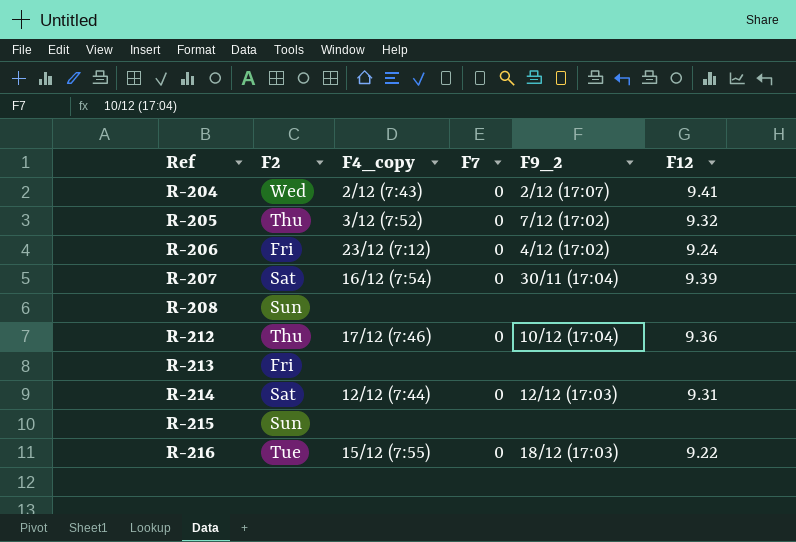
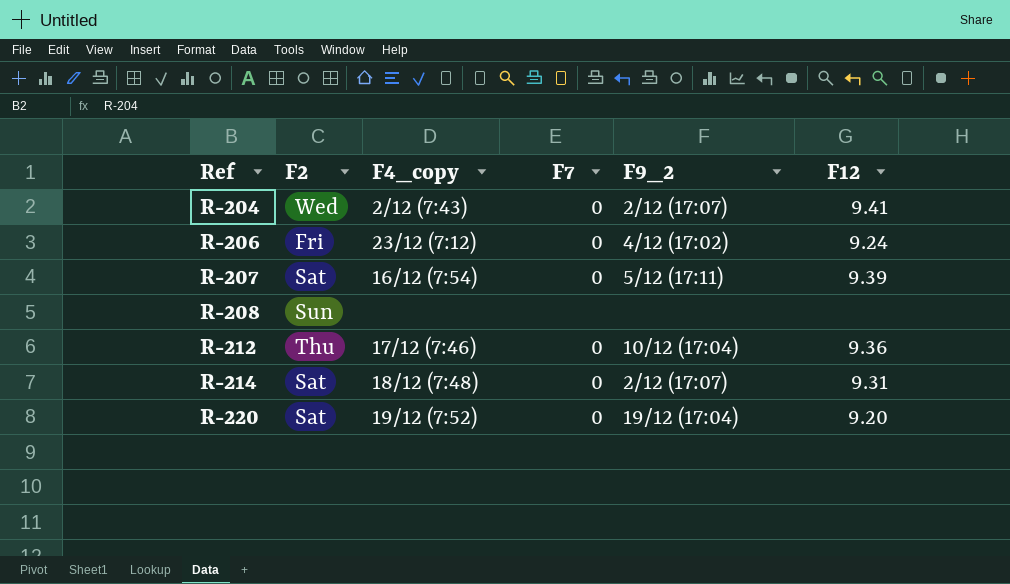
row R-205: Thu | 3/12 (7:52) | 0 | 7/12 (17:02) | 9.32 -> none
row R-213: Fri | none | none | none | none -> none
row R-215: Sun | none | none | none | none -> none
row R-216: Tue | 15/12 (7:55) | 0 | 18/12 (17:03) | 9.22 -> none
R-207 | F9_2: 30/11 (17:04) -> 5/12 (17:11)
R-214 | F4_copy: 12/12 (7:44) -> 18/12 (7:48)
R-214 | F9_2: 12/12 (17:03) -> 2/12 (17:07)
row R-220: none -> Sat | 19/12 (7:52) | 0 | 19/12 (17:04) | 9.20

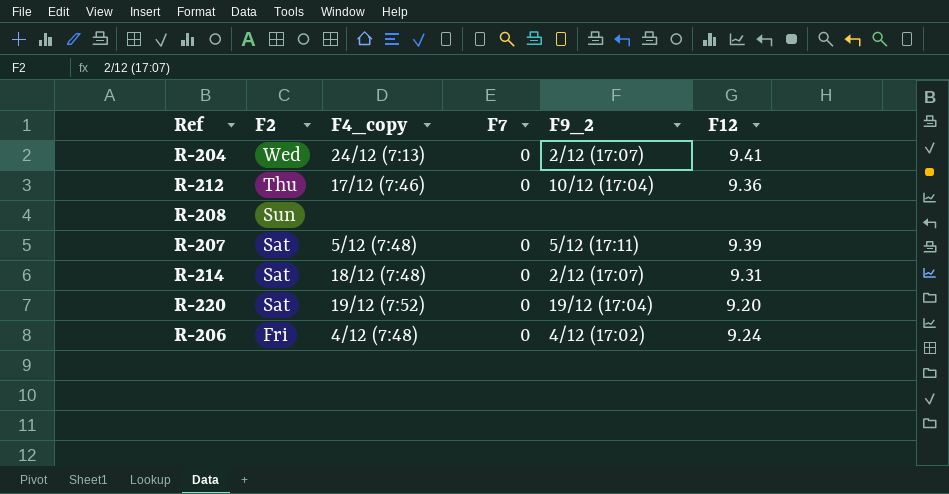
row order: Ref ascending -> F2 descending
R-204 | F4_copy: 2/12 (7:43) -> 24/12 (7:13)
R-207 | F4_copy: 16/12 (7:54) -> 5/12 (7:48)
R-206 | F4_copy: 23/12 (7:12) -> 4/12 (7:48)

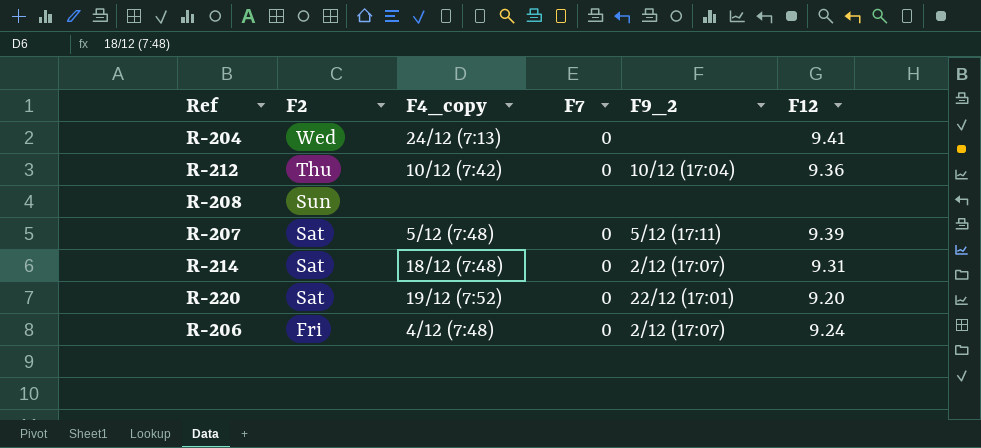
R-204 | F9_2: 2/12 (17:07) -> none
R-212 | F4_copy: 17/12 (7:46) -> 10/12 (7:42)
R-220 | F9_2: 19/12 (17:04) -> 22/12 (17:01)
R-206 | F9_2: 4/12 (17:02) -> 2/12 (17:07)

